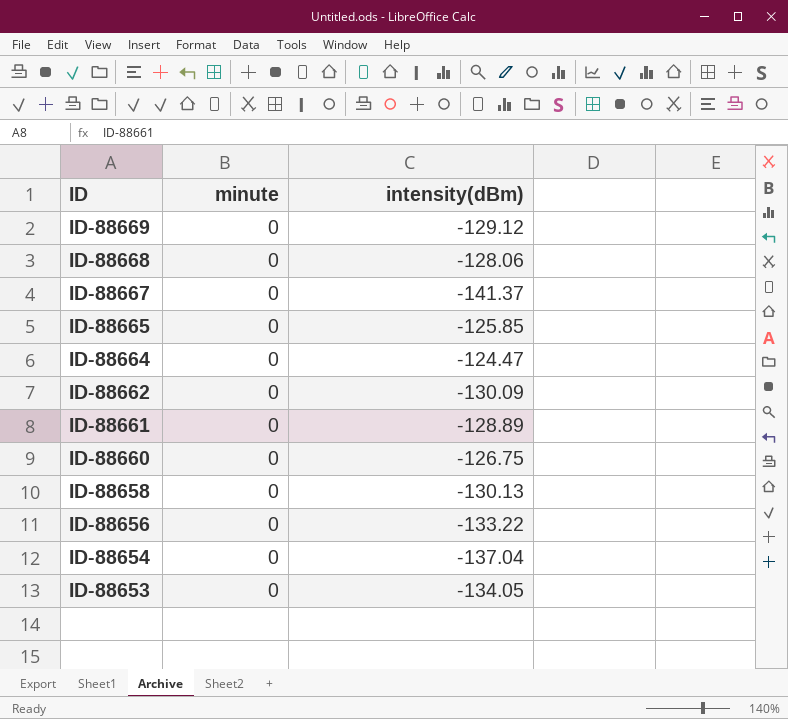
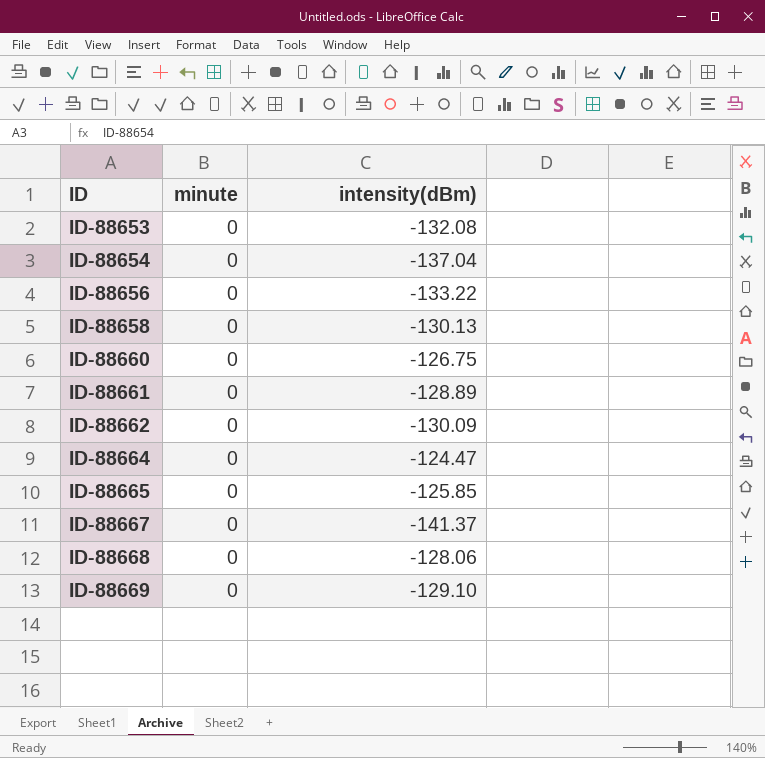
row order: ID descending -> ID ascending
ID-88653 | intensity(dBm): -134.05 -> -132.08
ID-88669 | intensity(dBm): -129.12 -> -129.10

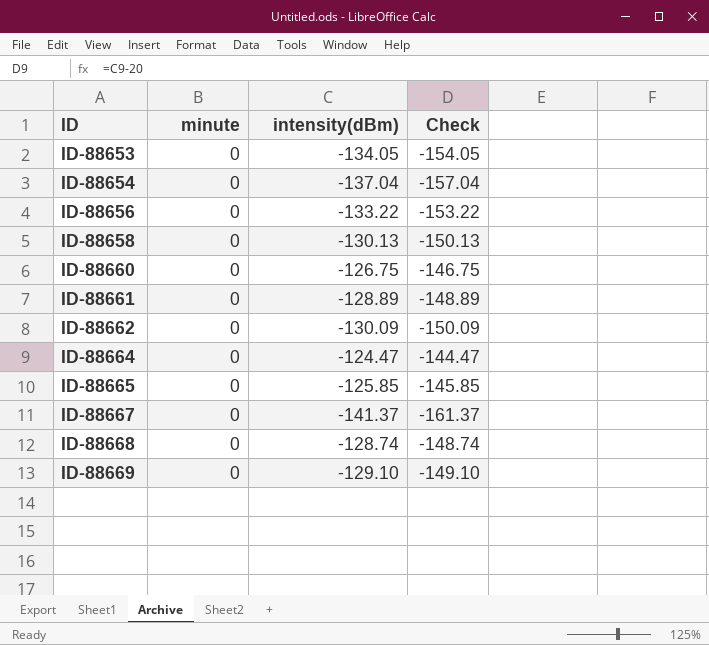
column Check | formula: none -> [intensity(dBm)] - 20
ID-88653 | intensity(dBm): -132.08 -> -134.05
ID-88668 | intensity(dBm): -128.06 -> -128.74

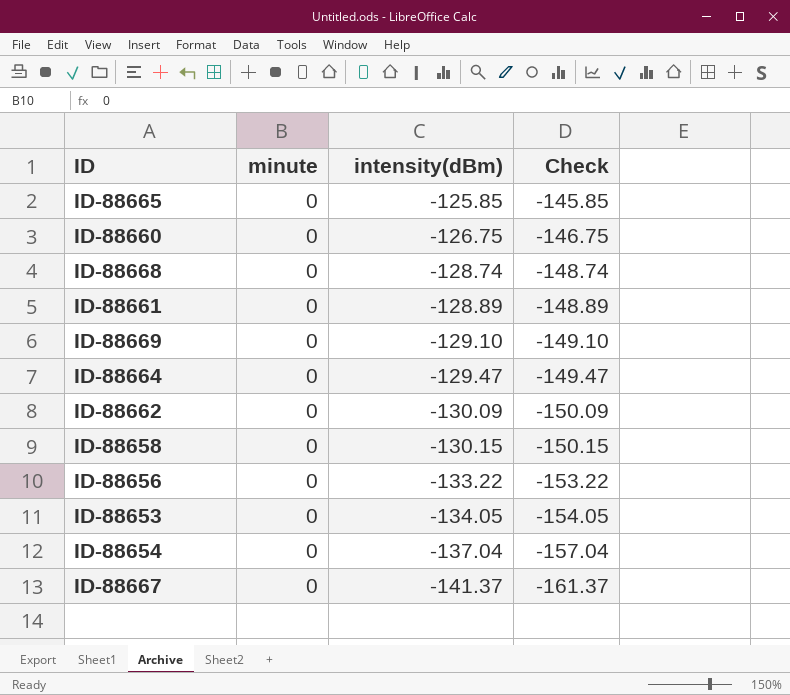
row order: ID ascending -> intensity(dBm) descending
ID-88664 | intensity(dBm): -124.47 -> -129.47
ID-88664 | Check: -144.47 -> -149.47
ID-88658 | intensity(dBm): -130.13 -> -130.15
ID-88658 | Check: -150.13 -> -150.15

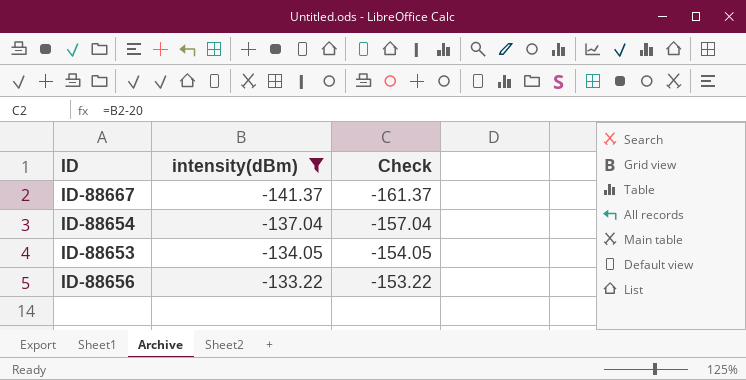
filter: none -> intensity(dBm) <= -133.22
row order: intensity(dBm) descending -> intensity(dBm) ascending
column minute | position: 2 -> none

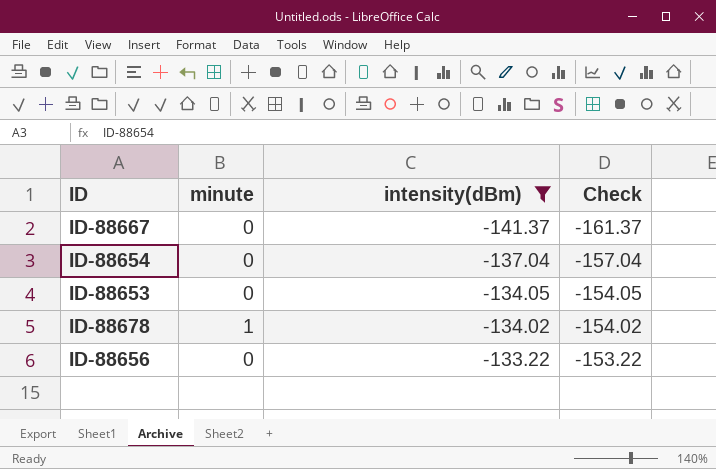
column minute | position: none -> 2
row ID-88678: none -> 1 | -134.02 | -154.02

